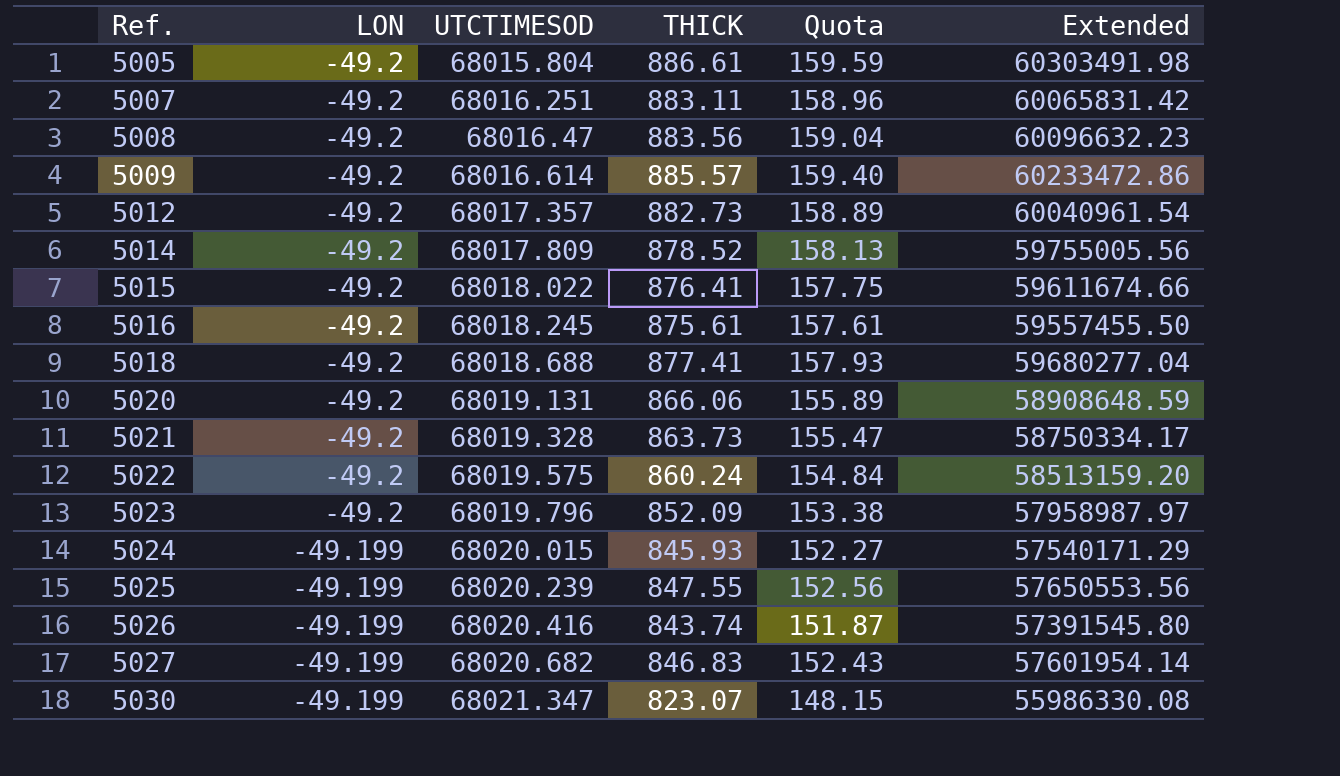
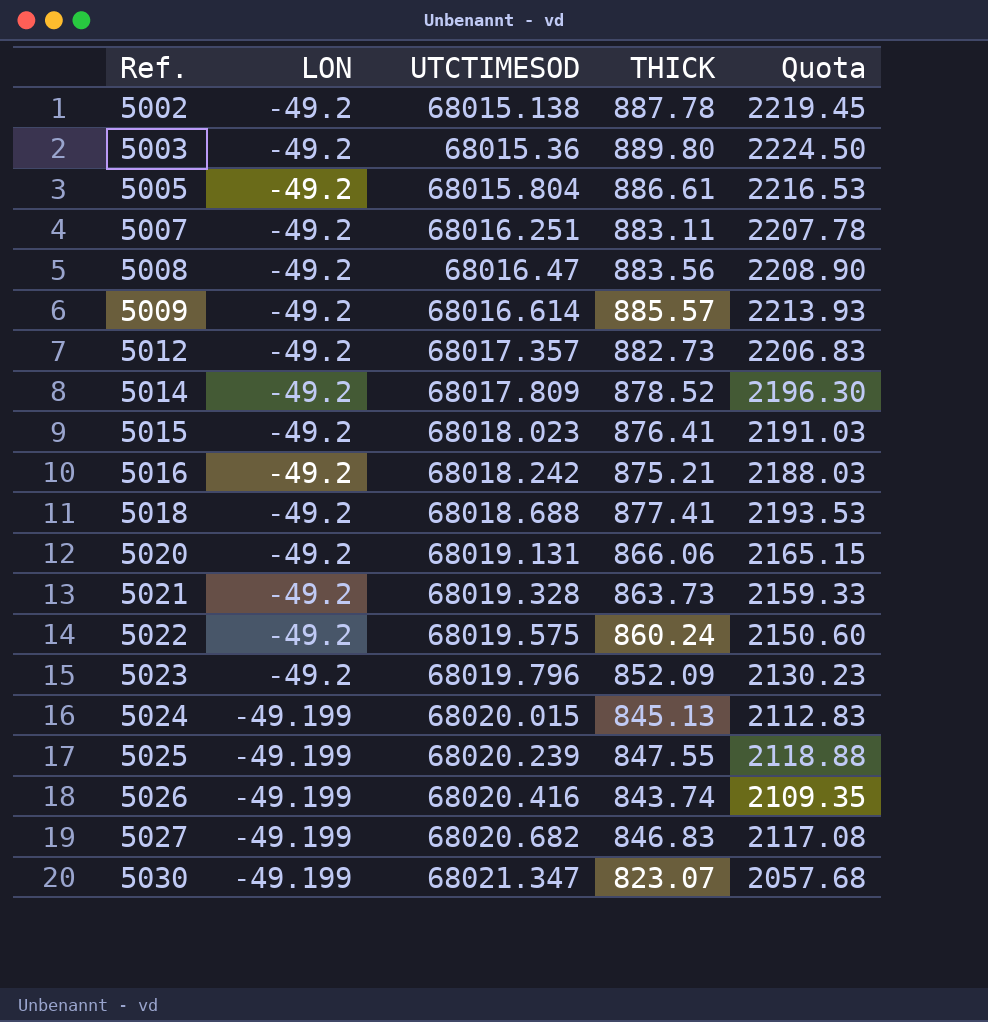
column Extended | formula: [UTCTIMESOD] * [THICK] -> none
column Quota | formula: [THICK] * 0.18 -> [THICK] * 2.5
row 5002: none -> -49.2 | 68015.138 | 887.78 | 2219.45
row 5003: none -> -49.2 | 68015.36 | 889.80 | 2224.50
5015 | UTCTIMESOD: 68018.022 -> 68018.023
5016 | UTCTIMESOD: 68018.245 -> 68018.242
5016 | THICK: 875.61 -> 875.21
5024 | THICK: 845.93 -> 845.13

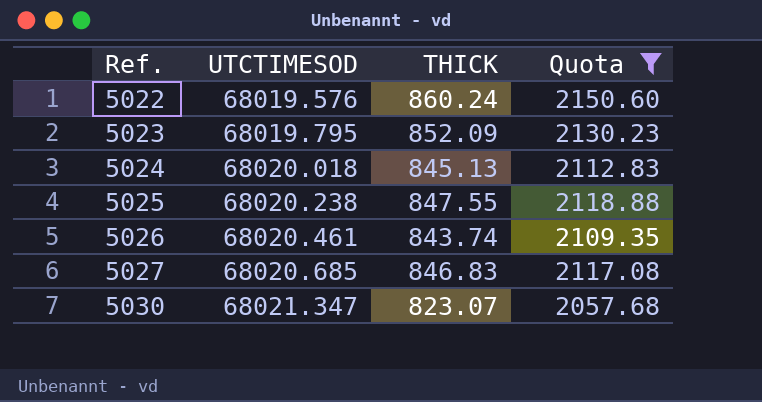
filter: none -> Quota <= 2150.60
column LON | position: 2 -> none
5022 | UTCTIMESOD: 68019.575 -> 68019.576
5023 | UTCTIMESOD: 68019.796 -> 68019.795
5024 | UTCTIMESOD: 68020.015 -> 68020.018
5025 | UTCTIMESOD: 68020.239 -> 68020.238
5026 | UTCTIMESOD: 68020.416 -> 68020.461
5027 | UTCTIMESOD: 68020.682 -> 68020.685

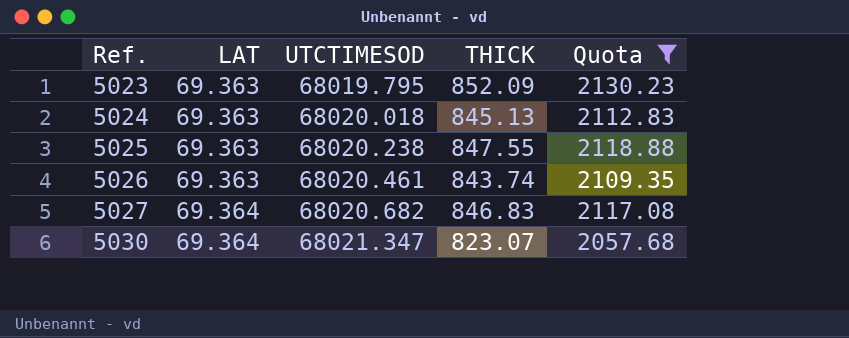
column LAT | position: none -> 2
row 5022: 68019.576 | 860.24 | 2150.60 -> none
5027 | UTCTIMESOD: 68020.685 -> 68020.682

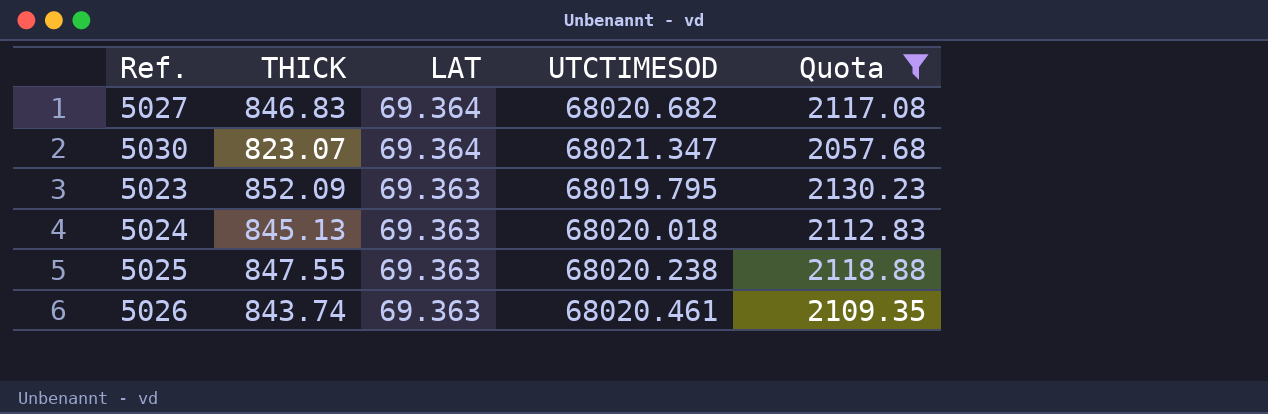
row order: Ref. ascending -> LAT descending
column THICK | position: 4 -> 2

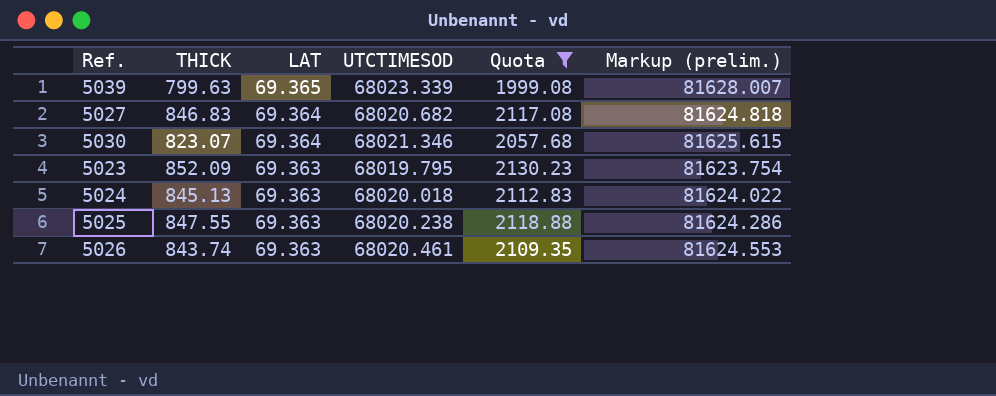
column Markup (prelim.) | formula: none -> [UTCTIMESOD] * 1.2
row 5039: none -> 799.63 | 69.365 | 68023.339 | 1999.08 | 81628.007
5030 | UTCTIMESOD: 68021.347 -> 68021.346

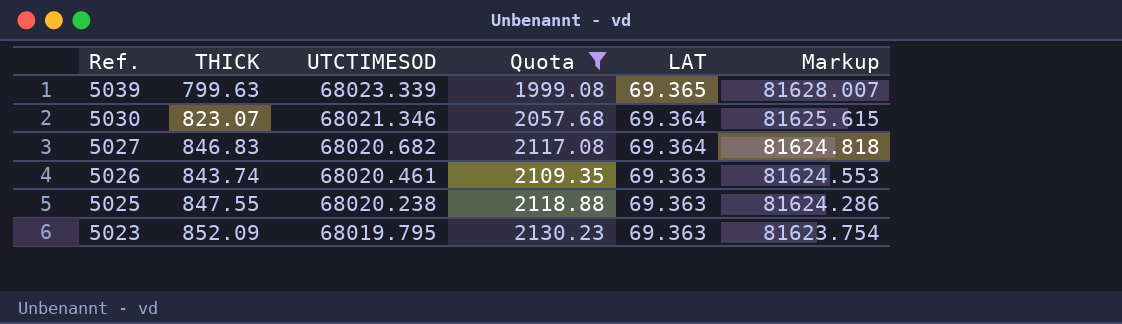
row order: LAT descending -> Ref. descending
column LAT | position: 3 -> 5
column name: Markup (prelim.) -> Markup
row 5024: 845.13 | 69.363 | 68020.018 | 2112.83 | 81624.022 -> none

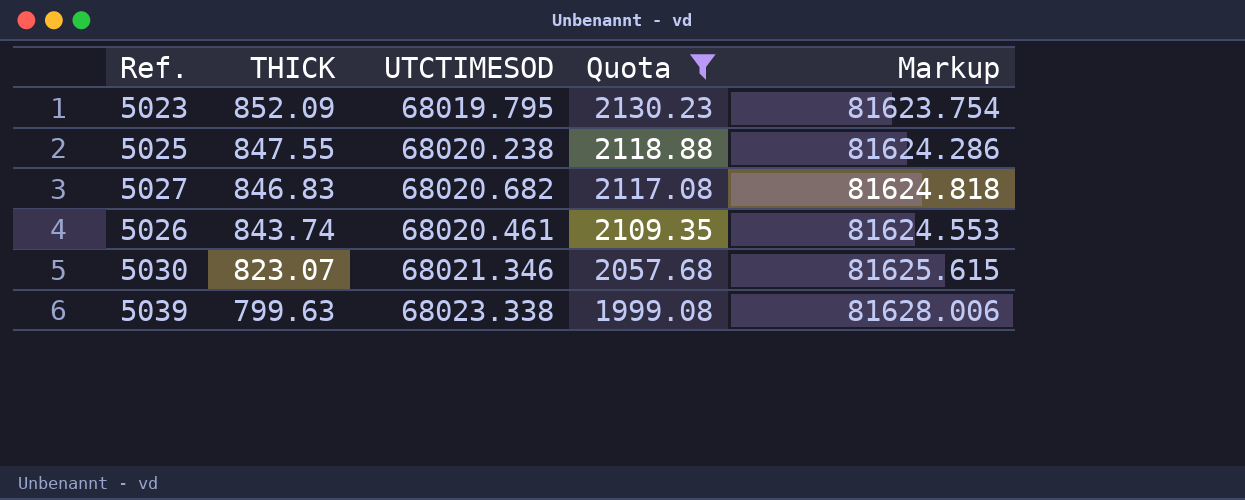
row order: Ref. descending -> THICK descending
column LAT | position: 5 -> none
5039 | UTCTIMESOD: 68023.339 -> 68023.338
5039 | Markup: 81628.007 -> 81628.006

